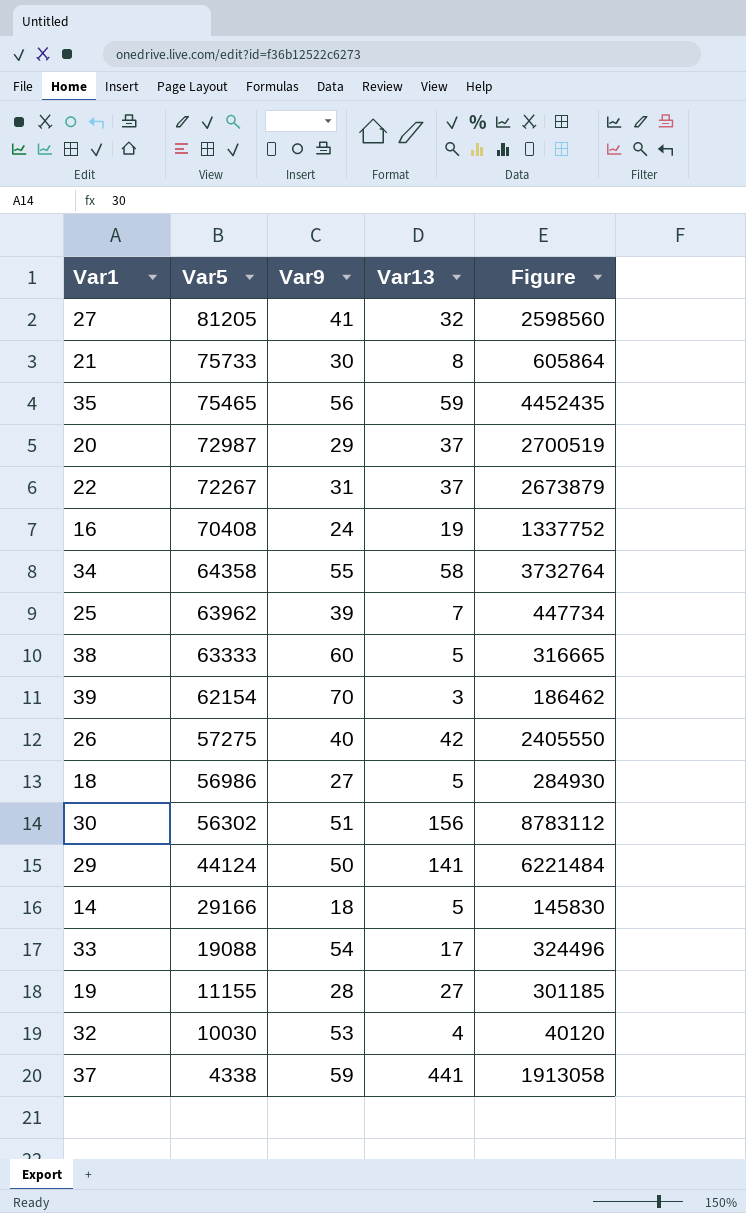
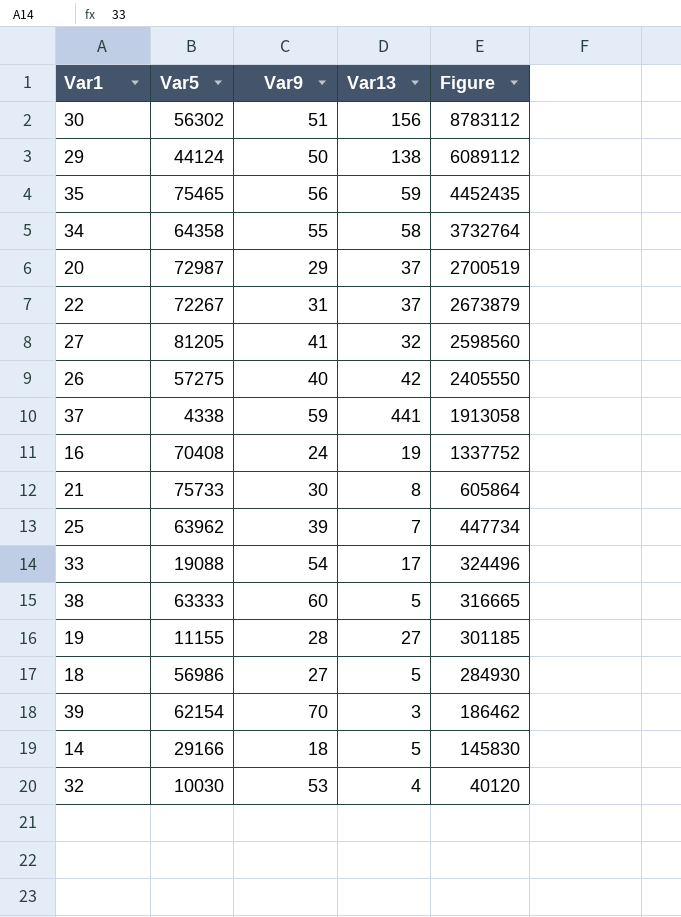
row order: Var5 descending -> Figure descending
29 | Var13: 141 -> 138
29 | Figure: 6221484 -> 6089112

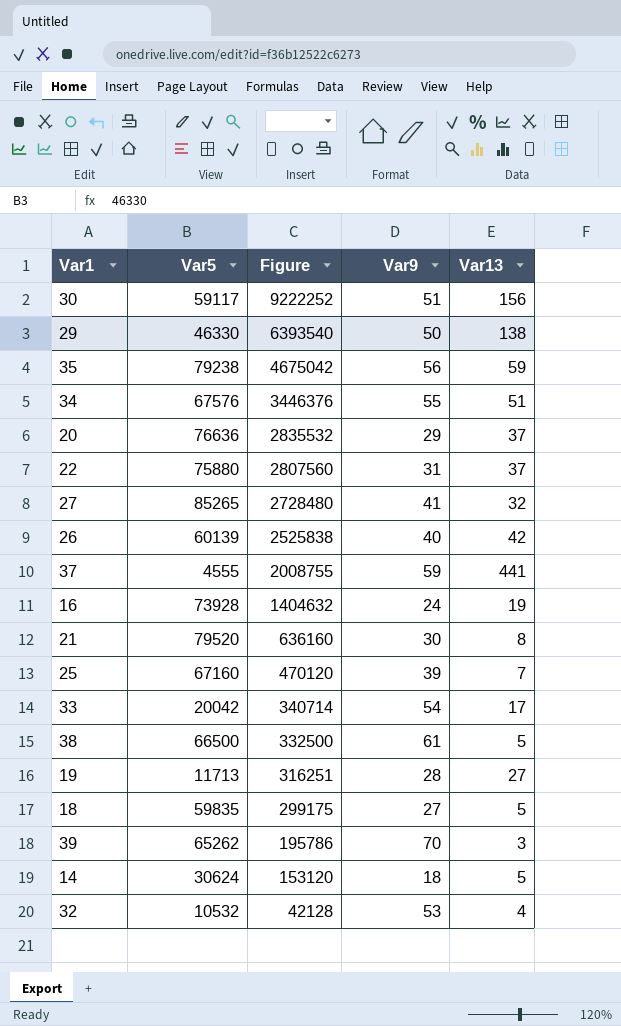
column Figure | position: 5 -> 3
30 | Var5: 56302 -> 59117
30 | Figure: 8783112 -> 9222252
29 | Var5: 44124 -> 46330
29 | Figure: 6089112 -> 6393540
35 | Var5: 75465 -> 79238
35 | Figure: 4452435 -> 4675042
34 | Var5: 64358 -> 67576
34 | Figure: 3732764 -> 3446376
34 | Var13: 58 -> 51
20 | Var5: 72987 -> 76636
20 | Figure: 2700519 -> 2835532
22 | Var5: 72267 -> 75880
22 | Figure: 2673879 -> 2807560
27 | Var5: 81205 -> 85265
27 | Figure: 2598560 -> 2728480
26 | Var5: 57275 -> 60139
26 | Figure: 2405550 -> 2525838
37 | Var5: 4338 -> 4555
37 | Figure: 1913058 -> 2008755
16 | Var5: 70408 -> 73928
16 | Figure: 1337752 -> 1404632
21 | Var5: 75733 -> 79520
21 | Figure: 605864 -> 636160
25 | Var5: 63962 -> 67160
25 | Figure: 447734 -> 470120
33 | Var5: 19088 -> 20042
33 | Figure: 324496 -> 340714
38 | Var5: 63333 -> 66500
38 | Figure: 316665 -> 332500
38 | Var9: 60 -> 61
19 | Var5: 11155 -> 11713
19 | Figure: 301185 -> 316251
18 | Var5: 56986 -> 59835
18 | Figure: 284930 -> 299175
39 | Var5: 62154 -> 65262
39 | Figure: 186462 -> 195786
14 | Var5: 29166 -> 30624
14 | Figure: 145830 -> 153120
32 | Var5: 10030 -> 10532
32 | Figure: 40120 -> 42128

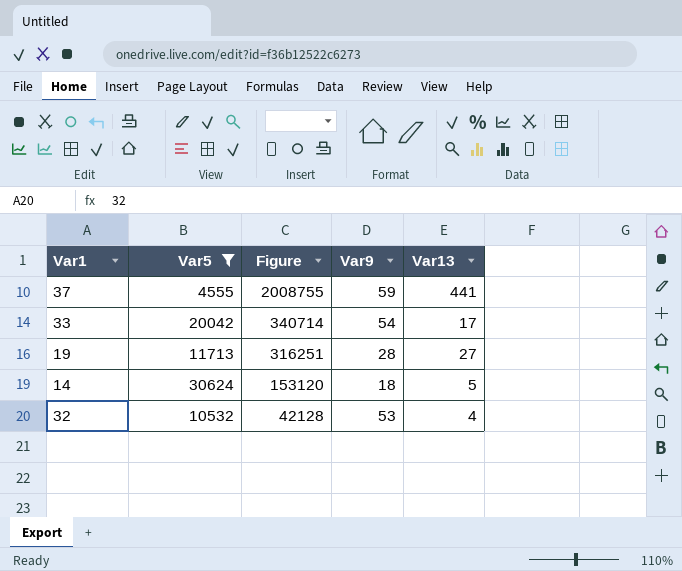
filter: none -> Var5 <= 30624

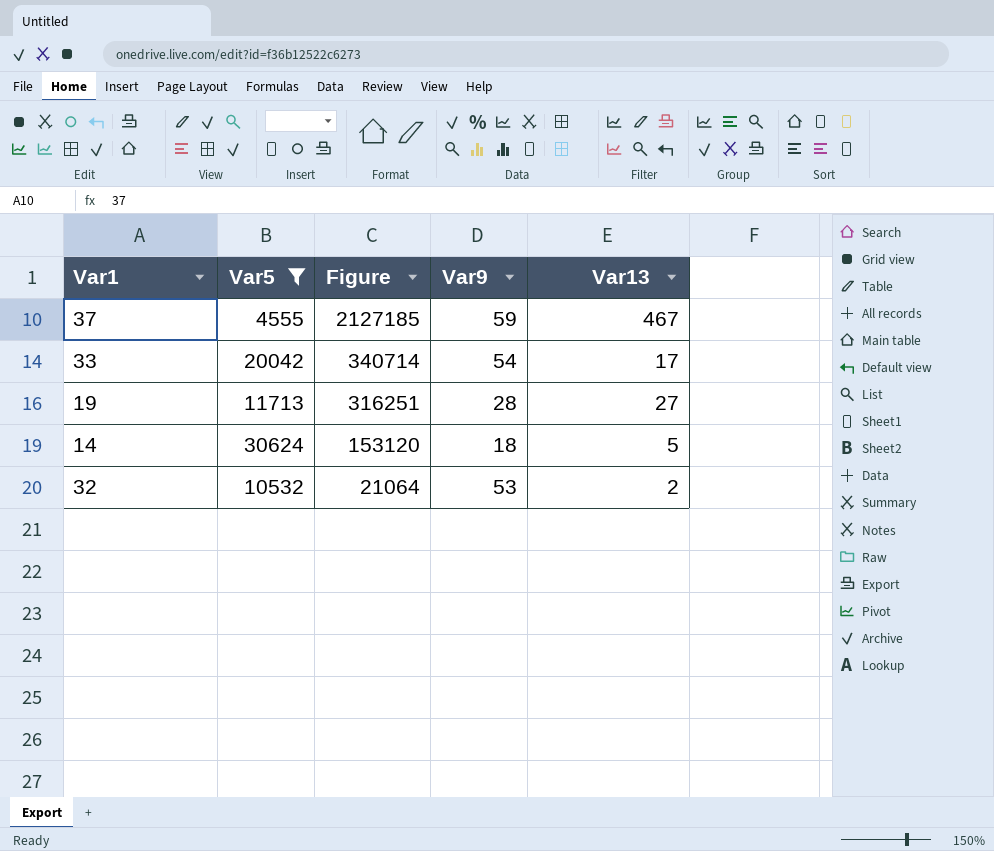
37 | Figure: 2008755 -> 2127185
37 | Var13: 441 -> 467
32 | Figure: 42128 -> 21064
32 | Var13: 4 -> 2

